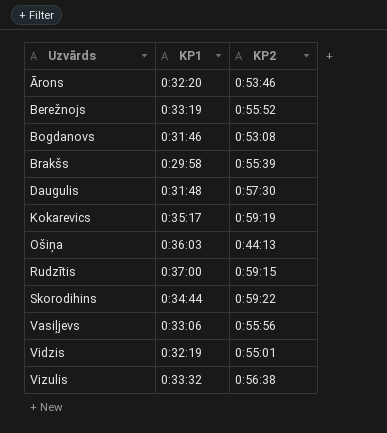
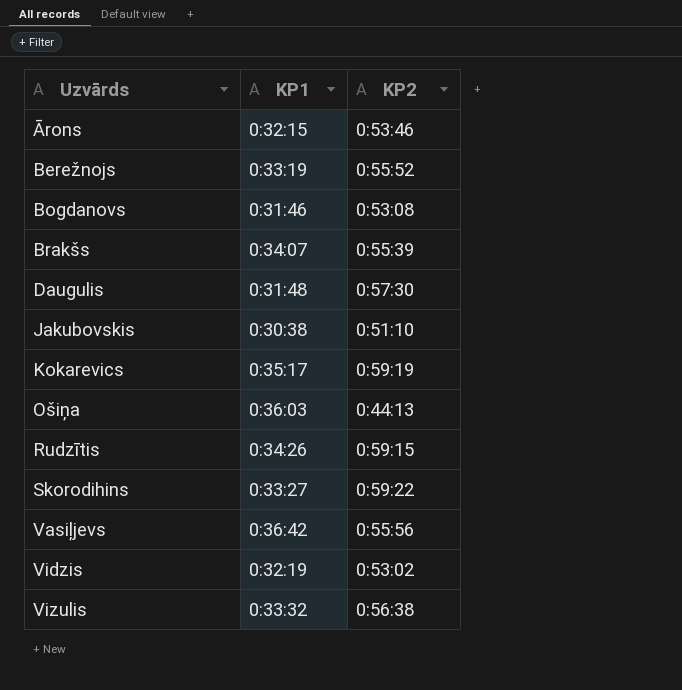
Ārons | KP1: 0:32:20 -> 0:32:15
Brakšs | KP1: 0:29:58 -> 0:34:07
row Jakubovskis: none -> 0:30:38 | 0:51:10
Rudzītis | KP1: 0:37:00 -> 0:34:26
Skorodihins | KP1: 0:34:44 -> 0:33:27
Vasiļjevs | KP1: 0:33:06 -> 0:36:42
Vidzis | KP2: 0:55:01 -> 0:53:02

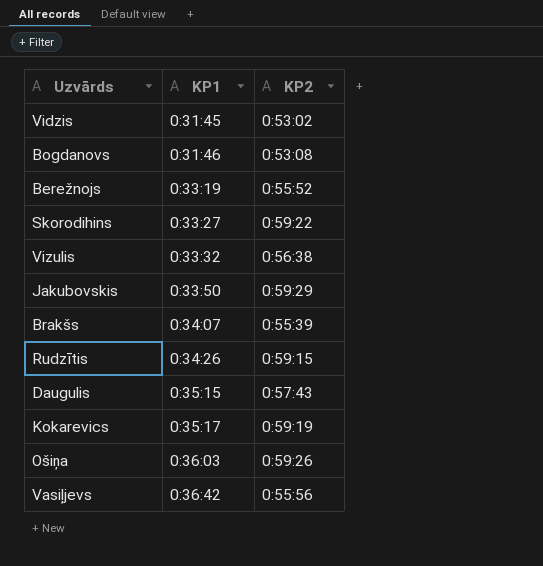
row order: Uzvārds ascending -> KP1 ascending
row Ārons: 0:32:15 | 0:53:46 -> none
Vidzis | KP1: 0:32:19 -> 0:31:45
Jakubovskis | KP1: 0:30:38 -> 0:33:50
Jakubovskis | KP2: 0:51:10 -> 0:59:29
Daugulis | KP1: 0:31:48 -> 0:35:15
Daugulis | KP2: 0:57:30 -> 0:57:43
Ošiņa | KP2: 0:44:13 -> 0:59:26

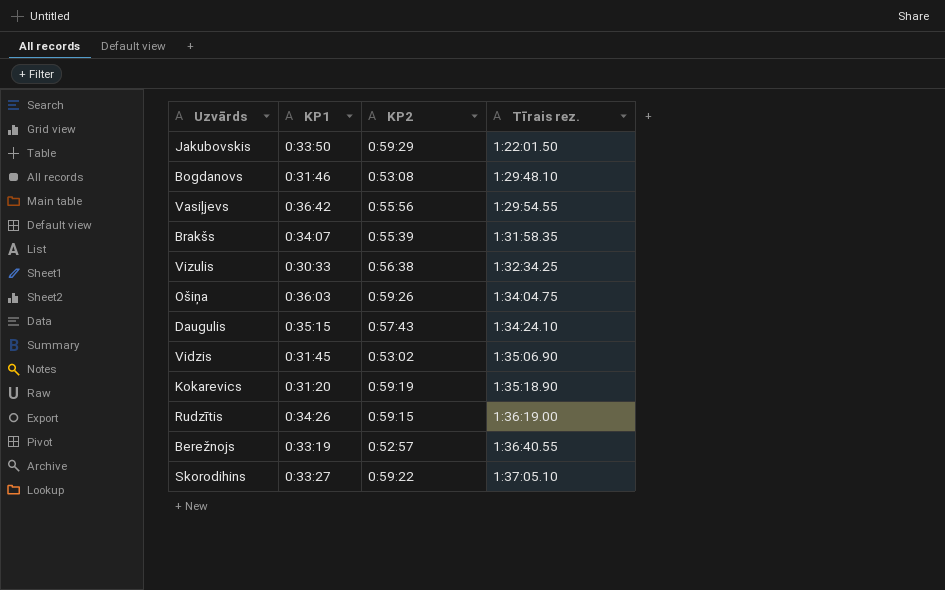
row order: KP1 ascending -> Tīrais rez. ascending
column Tīrais rez. | position: none -> 4
Vizulis | KP1: 0:33:32 -> 0:30:33
Kokarevics | KP1: 0:35:17 -> 0:31:20
Berežnojs | KP2: 0:55:52 -> 0:52:57

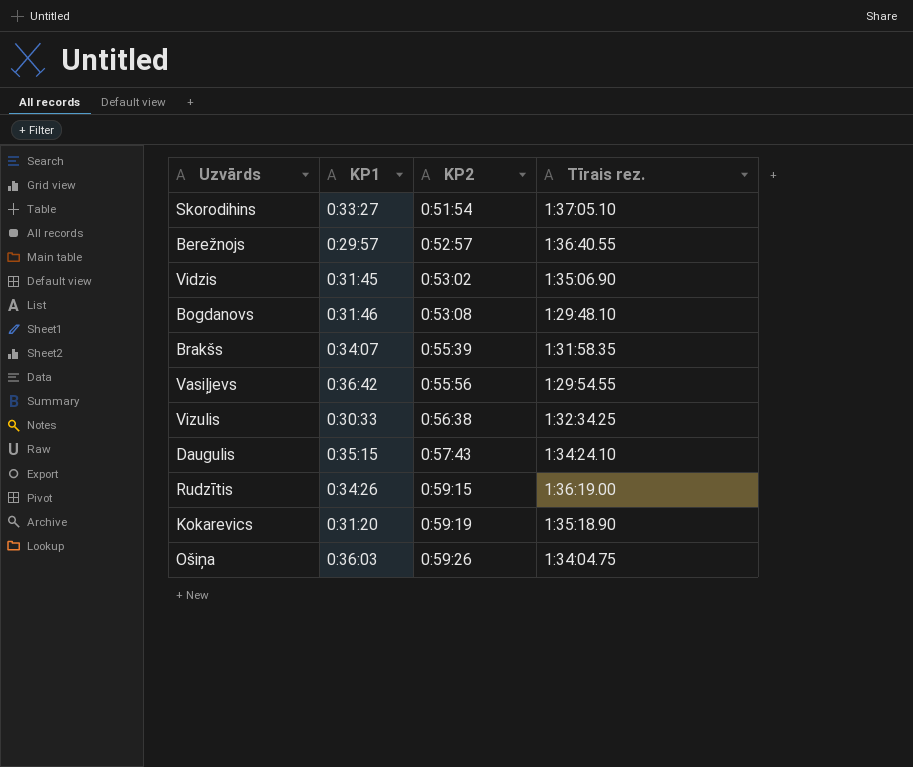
row order: Tīrais rez. ascending -> KP2 ascending
row Jakubovskis: 0:33:50 | 0:59:29 | 1:22:01.50 -> none
Skorodihins | KP2: 0:59:22 -> 0:51:54
Berežnojs | KP1: 0:33:19 -> 0:29:57

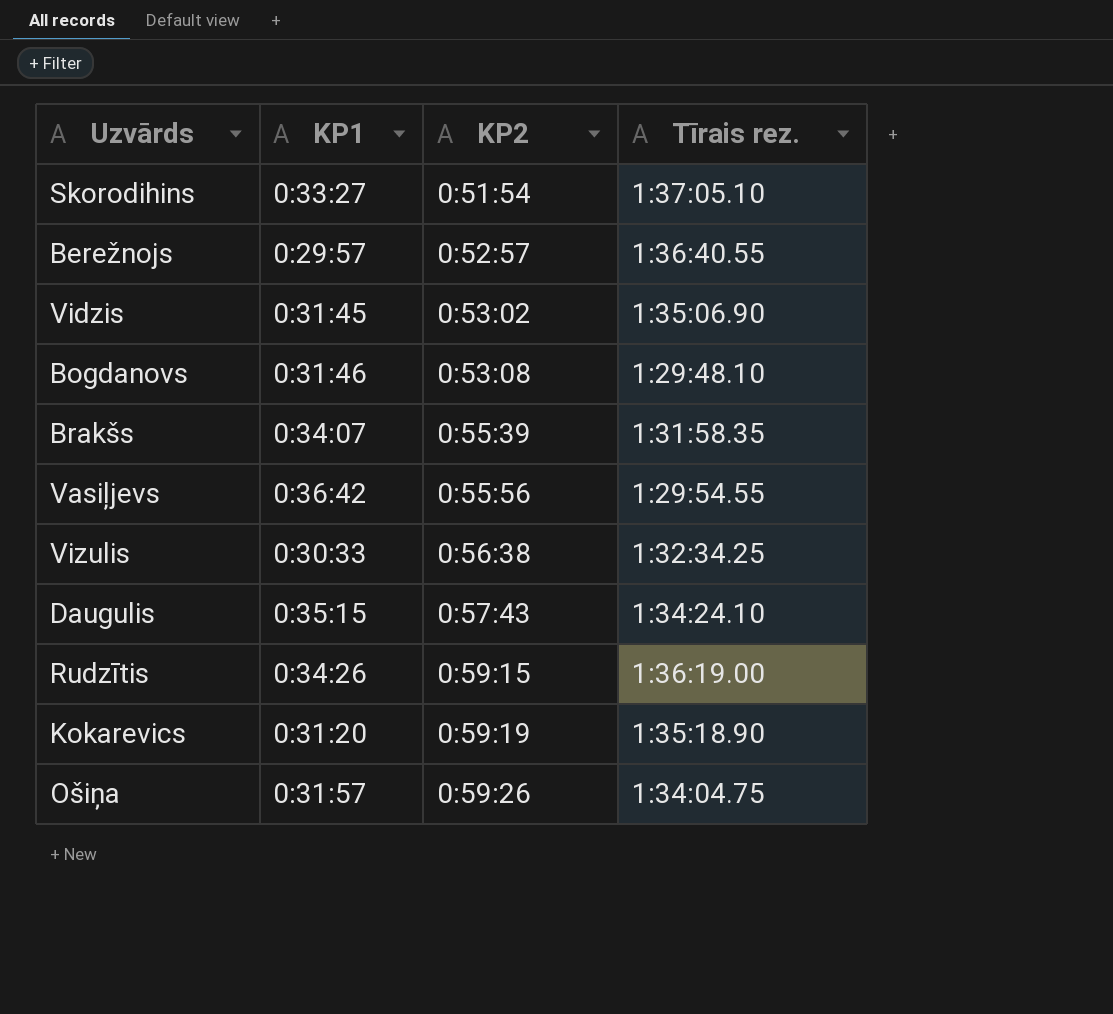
Ošiņa | KP1: 0:36:03 -> 0:31:57

